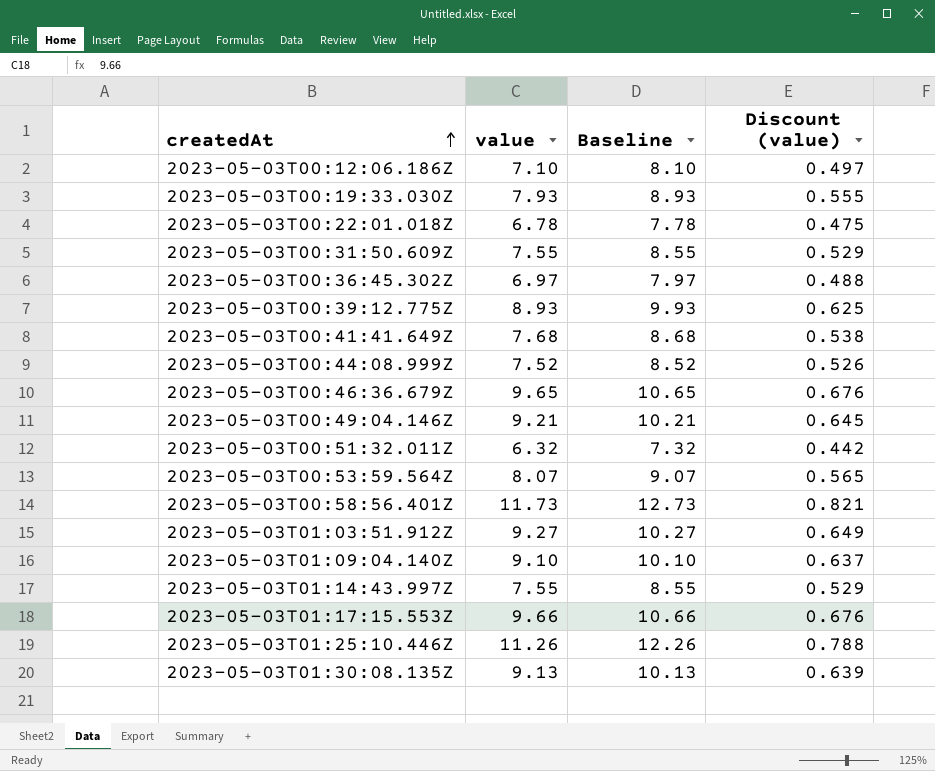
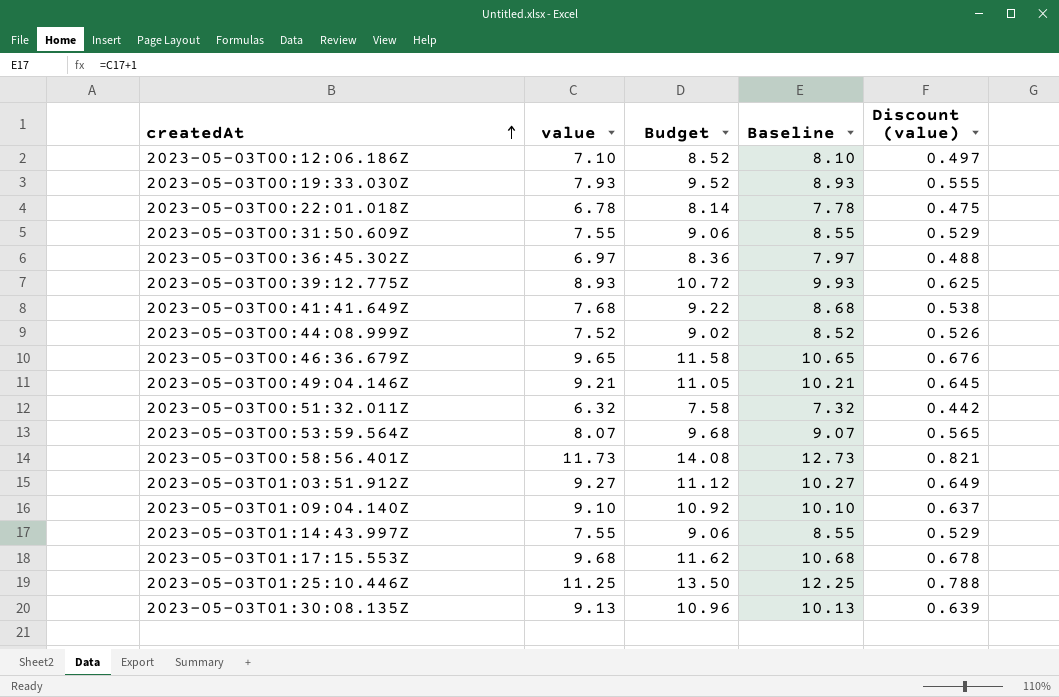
column Budget | formula: none -> [value] * 1.2
2023-05-03T01:17:15.553Z | value: 9.66 -> 9.68
2023-05-03T01:17:15.553Z | Baseline: 10.66 -> 10.68
2023-05-03T01:17:15.553Z | Discount (value): 0.676 -> 0.678
2023-05-03T01:25:10.446Z | value: 11.26 -> 11.25
2023-05-03T01:25:10.446Z | Baseline: 12.26 -> 12.25

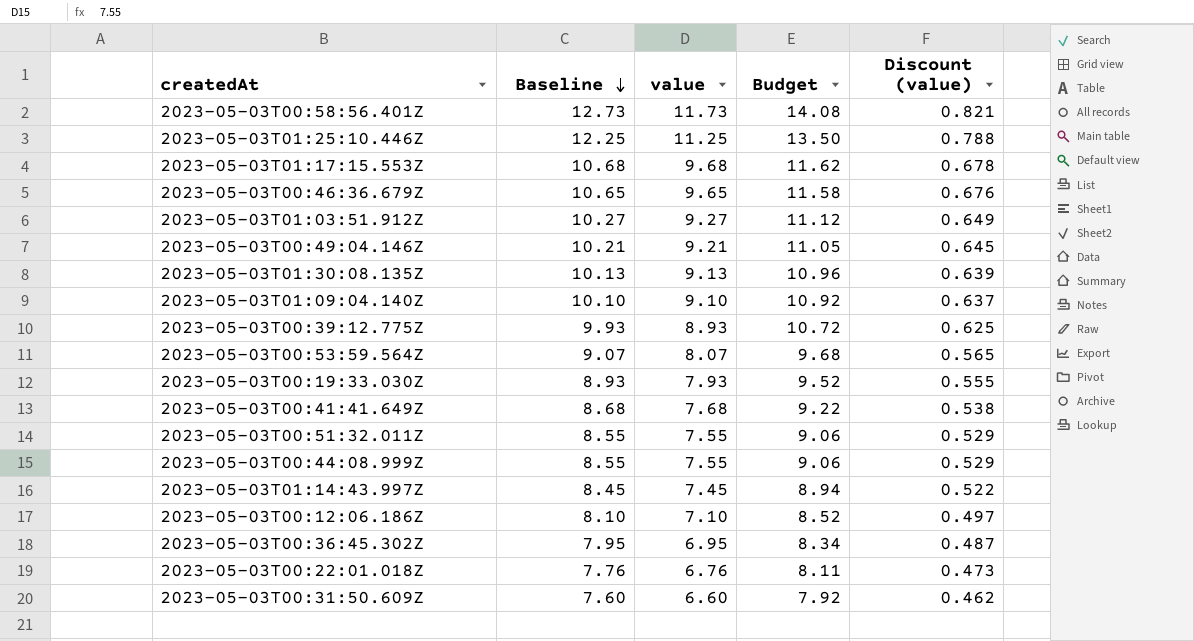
row order: createdAt ascending -> Baseline descending
column Baseline | position: 4 -> 2
2023-05-03T00:51:32.011Z | Baseline: 7.32 -> 8.55
2023-05-03T00:51:32.011Z | value: 6.32 -> 7.55
2023-05-03T00:51:32.011Z | Budget: 7.58 -> 9.06
2023-05-03T00:51:32.011Z | Discount (value): 0.442 -> 0.529
2023-05-03T00:44:08.999Z | Baseline: 8.52 -> 8.55
2023-05-03T00:44:08.999Z | value: 7.52 -> 7.55
2023-05-03T00:44:08.999Z | Budget: 9.02 -> 9.06
2023-05-03T00:44:08.999Z | Discount (value): 0.526 -> 0.529
2023-05-03T01:14:43.997Z | Baseline: 8.55 -> 8.45
2023-05-03T01:14:43.997Z | value: 7.55 -> 7.45
2023-05-03T01:14:43.997Z | Budget: 9.06 -> 8.94
2023-05-03T01:14:43.997Z | Discount (value): 0.529 -> 0.522
2023-05-03T00:36:45.302Z | Baseline: 7.97 -> 7.95
2023-05-03T00:36:45.302Z | value: 6.97 -> 6.95
2023-05-03T00:36:45.302Z | Budget: 8.36 -> 8.34
2023-05-03T00:36:45.302Z | Discount (value): 0.488 -> 0.487
2023-05-03T00:22:01.018Z | Baseline: 7.78 -> 7.76
2023-05-03T00:22:01.018Z | value: 6.78 -> 6.76
2023-05-03T00:22:01.018Z | Budget: 8.14 -> 8.11
2023-05-03T00:22:01.018Z | Discount (value): 0.475 -> 0.473
2023-05-03T00:31:50.609Z | Baseline: 8.55 -> 7.60
2023-05-03T00:31:50.609Z | value: 7.55 -> 6.60
2023-05-03T00:31:50.609Z | Budget: 9.06 -> 7.92
2023-05-03T00:31:50.609Z | Discount (value): 0.529 -> 0.462

